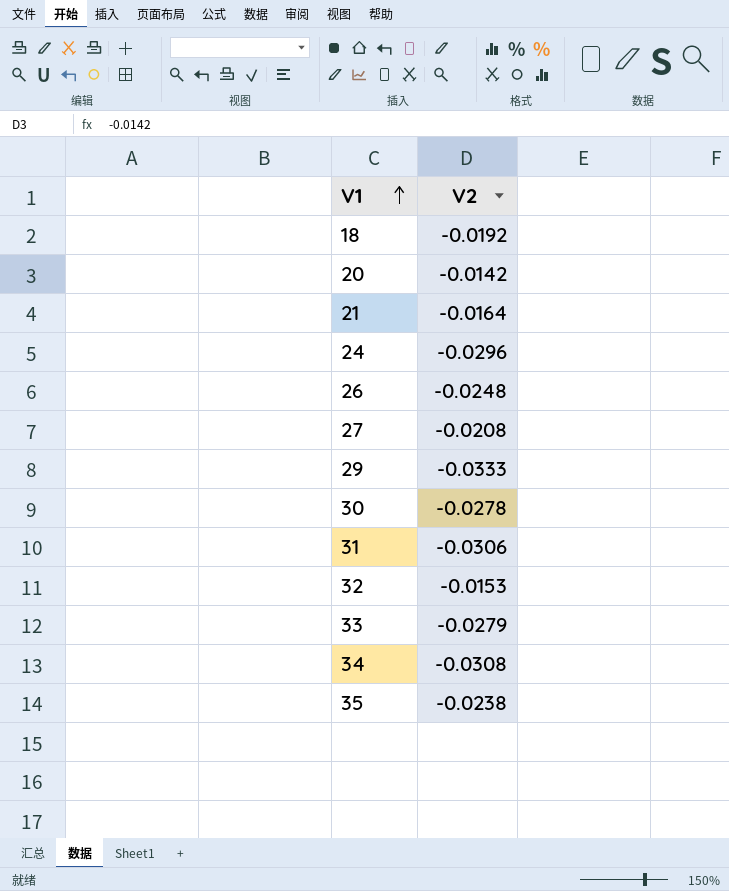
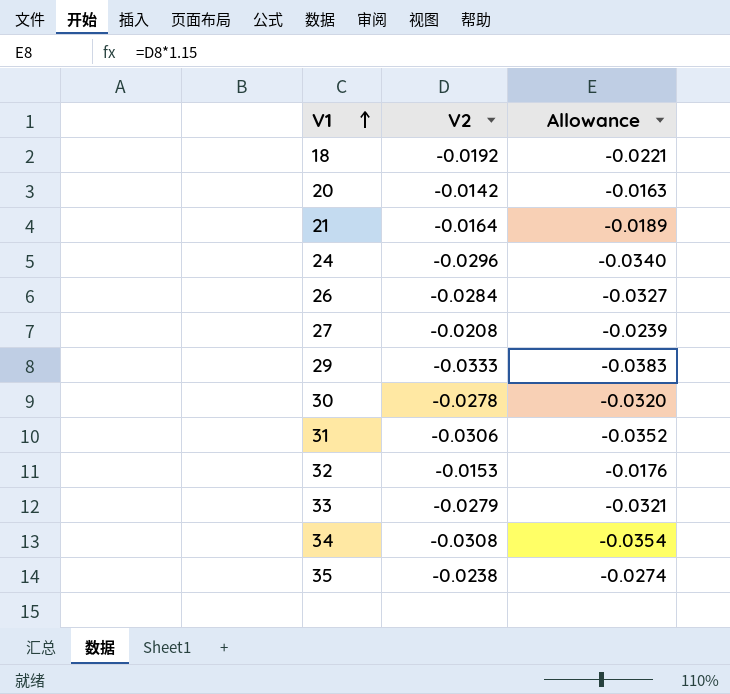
column Allowance | formula: none -> [V2] * 1.15
26 | V2: -0.0248 -> -0.0284

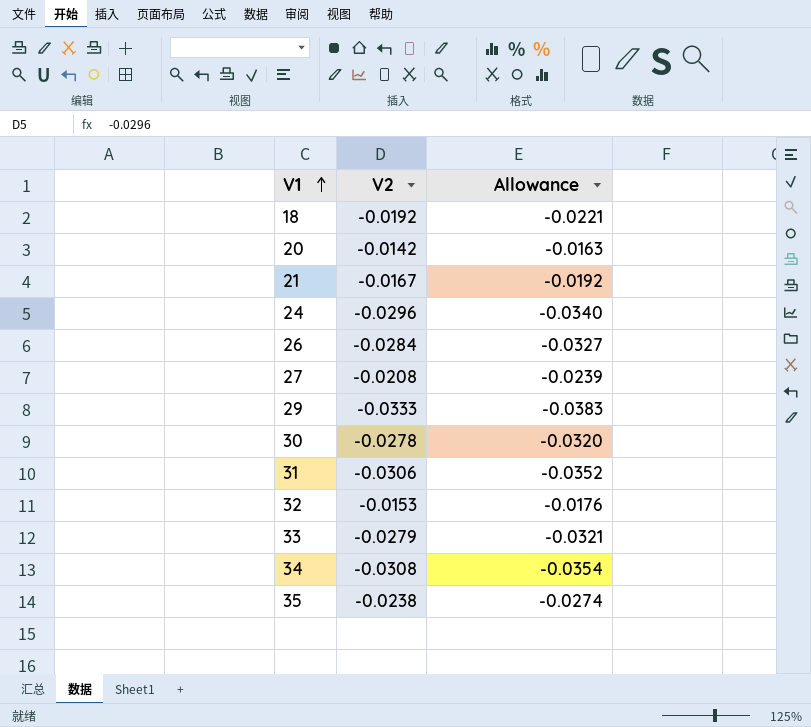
21 | V2: -0.0164 -> -0.0167
21 | Allowance: -0.0189 -> -0.0192

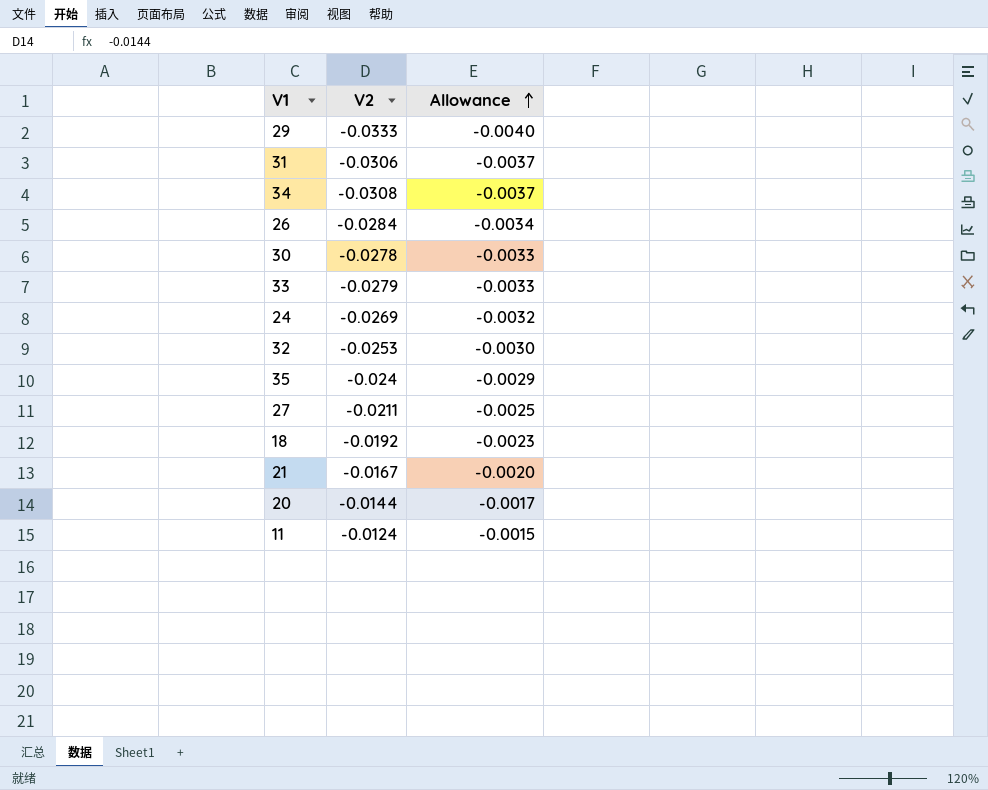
row order: V1 ascending -> Allowance ascending
column Allowance | formula: [V2] * 1.15 -> [V2] * 0.12
24 | V2: -0.0296 -> -0.0269
32 | V2: -0.0153 -> -0.0253
35 | V2: -0.0238 -> -0.024
27 | V2: -0.0208 -> -0.0211
20 | V2: -0.0142 -> -0.0144
row 11: none -> -0.0124 | -0.0015

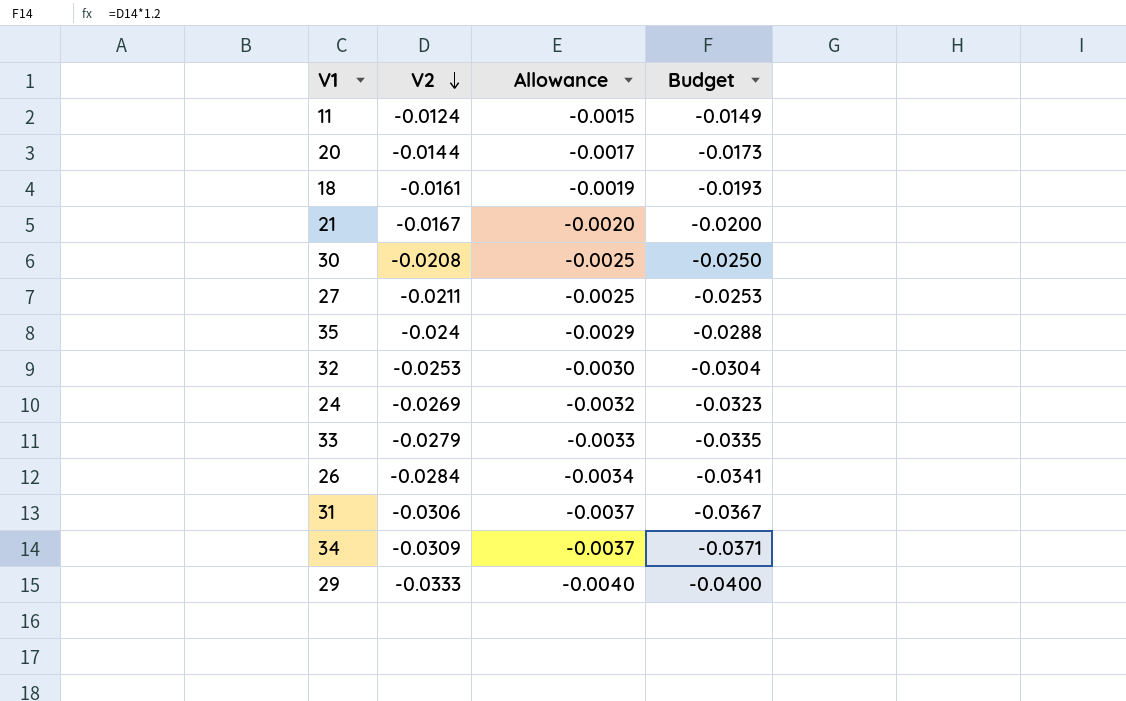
row order: Allowance ascending -> V2 descending
column Budget | formula: none -> [V2] * 1.2
18 | V2: -0.0192 -> -0.0161
18 | Allowance: -0.0023 -> -0.0019
30 | V2: -0.0278 -> -0.0208
30 | Allowance: -0.0033 -> -0.0025
34 | V2: -0.0308 -> -0.0309

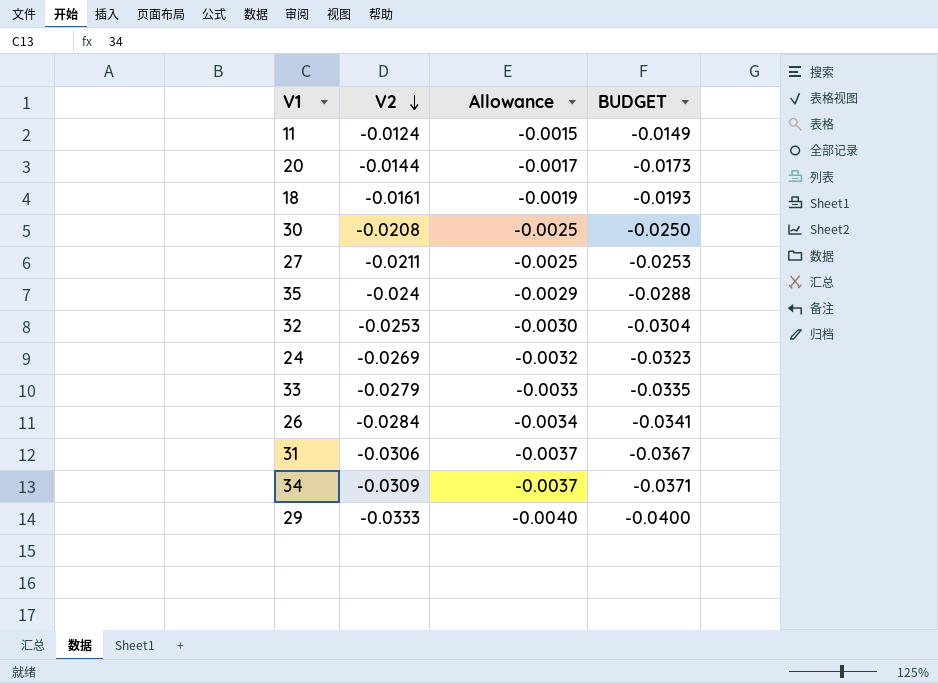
column name: Budget -> BUDGET
row 21: -0.0167 | -0.0020 | -0.0200 -> none

